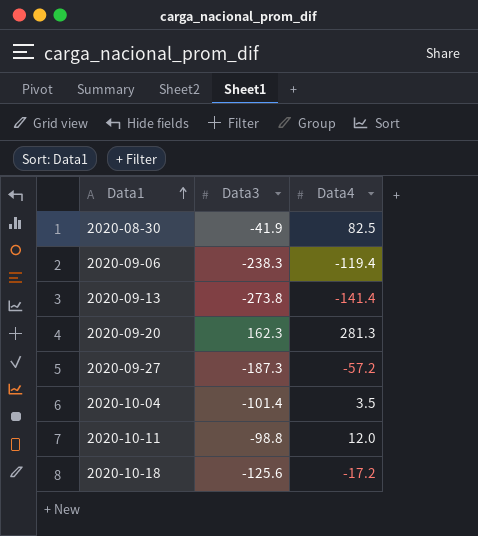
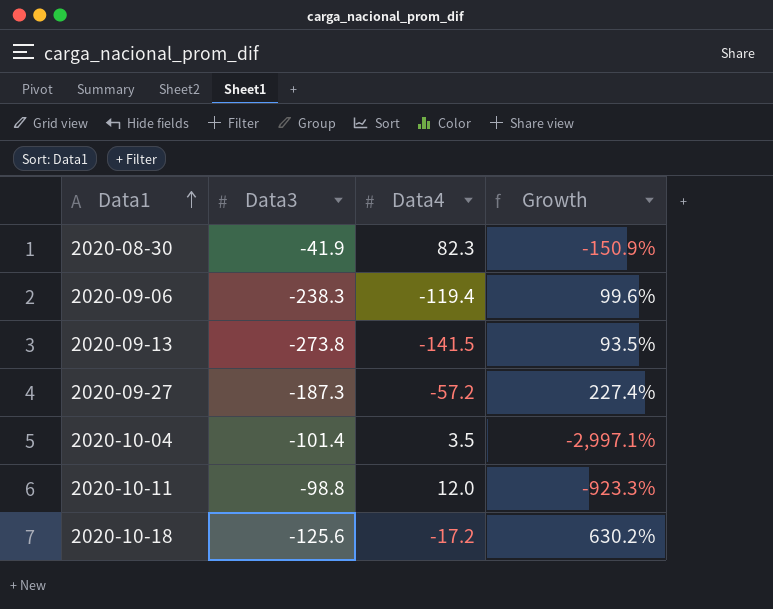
column Growth | formula: none -> ([Data3] - [Data4]) / [Data4]
row 2020-09-20: 162.3 | 281.3 -> none
2020-08-30 | Data4: 82.5 -> 82.3
2020-09-13 | Data4: -141.4 -> -141.5

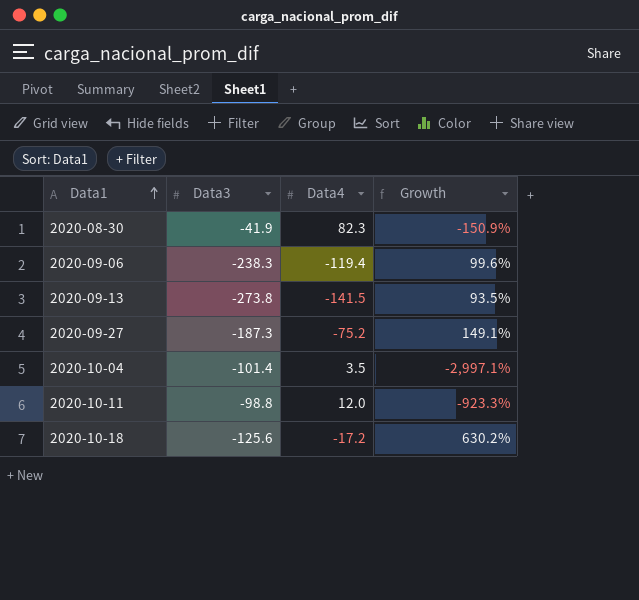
2020-09-27 | Data4: -57.2 -> -75.2
2020-09-27 | Growth: 227.4% -> 149.1%

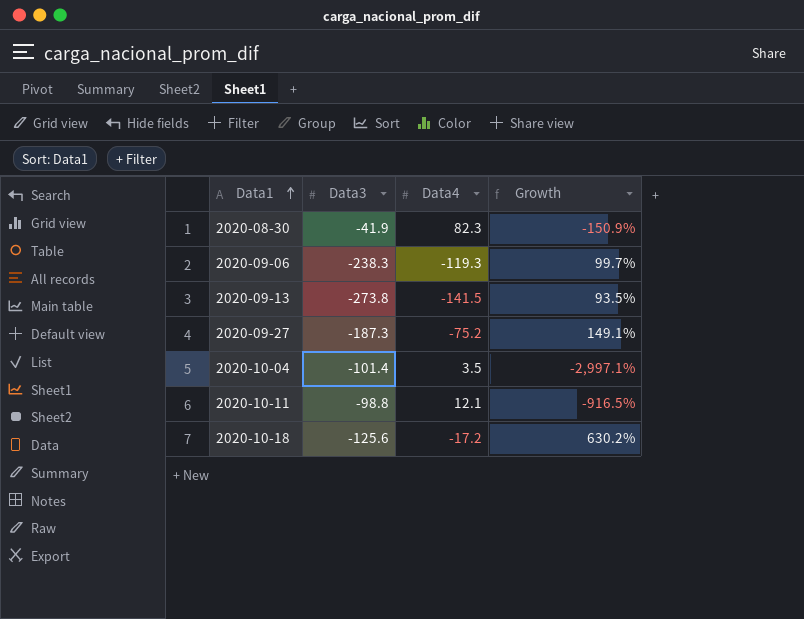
2020-09-06 | Data4: -119.4 -> -119.3
2020-09-06 | Growth: 99.6% -> 99.7%
2020-10-11 | Data4: 12.0 -> 12.1
2020-10-11 | Growth: -923.3% -> -916.5%

